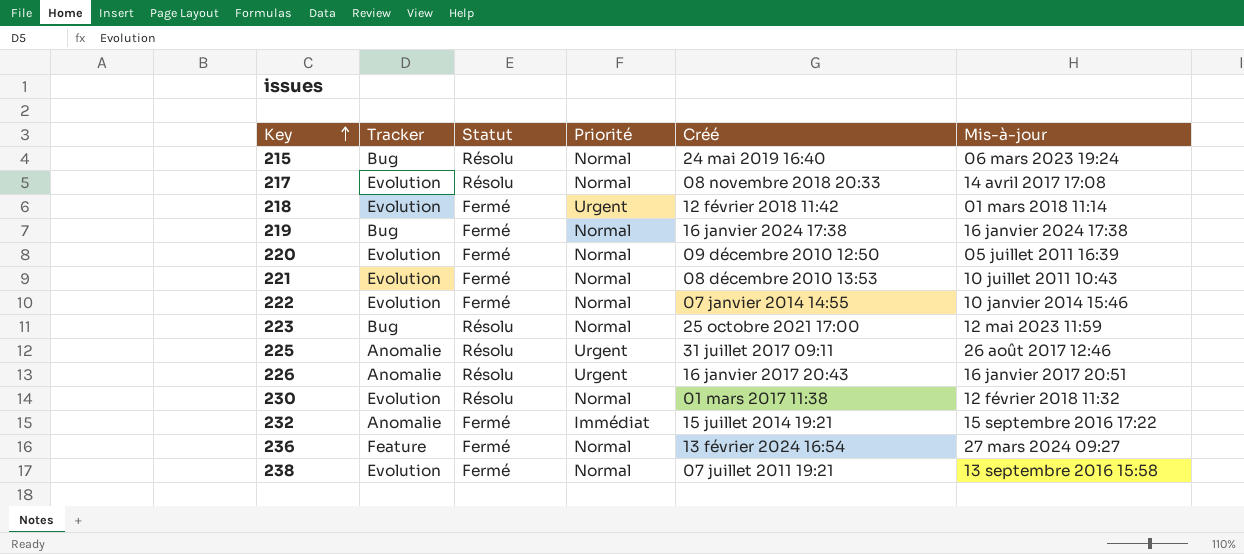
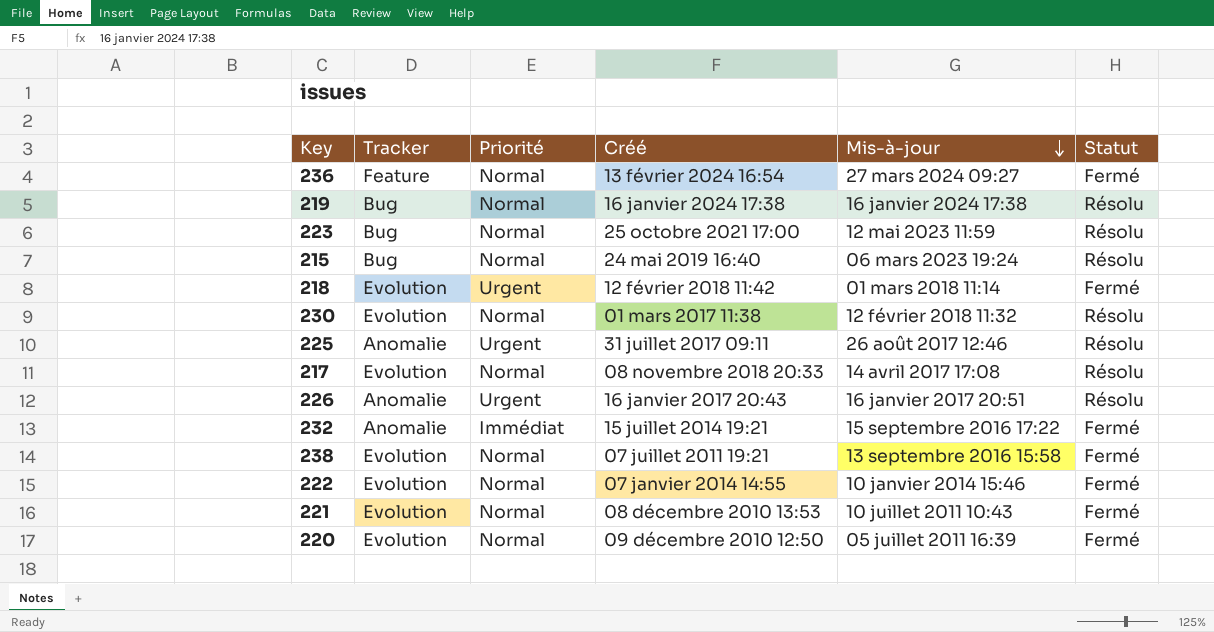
row order: Key ascending -> Mis-à-jour descending
column Statut | position: 3 -> 6
219 | Statut: Fermé -> Résolu

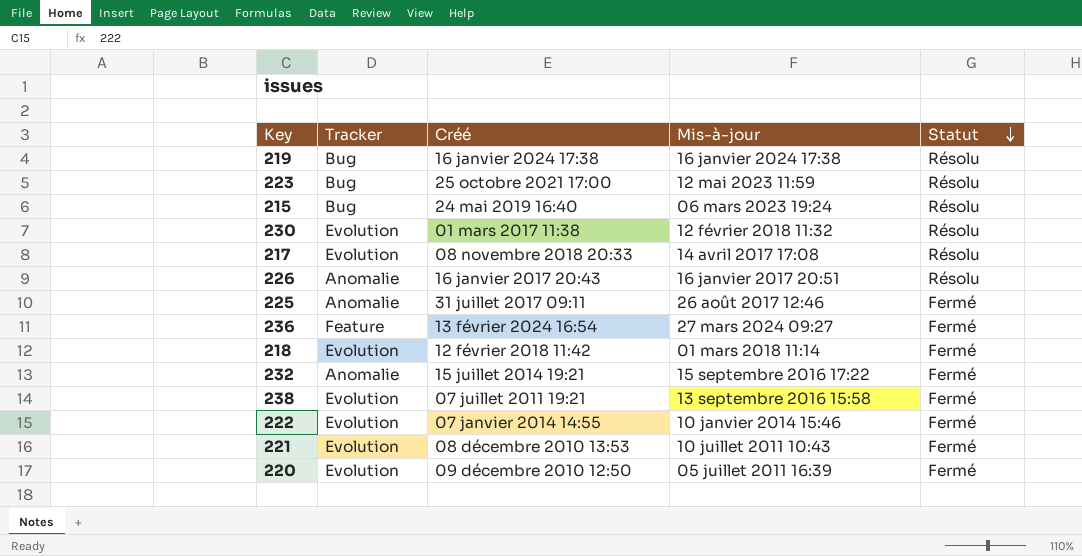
row order: Mis-à-jour descending -> Statut descending
column Priorité | position: 3 -> none
225 | Statut: Résolu -> Fermé

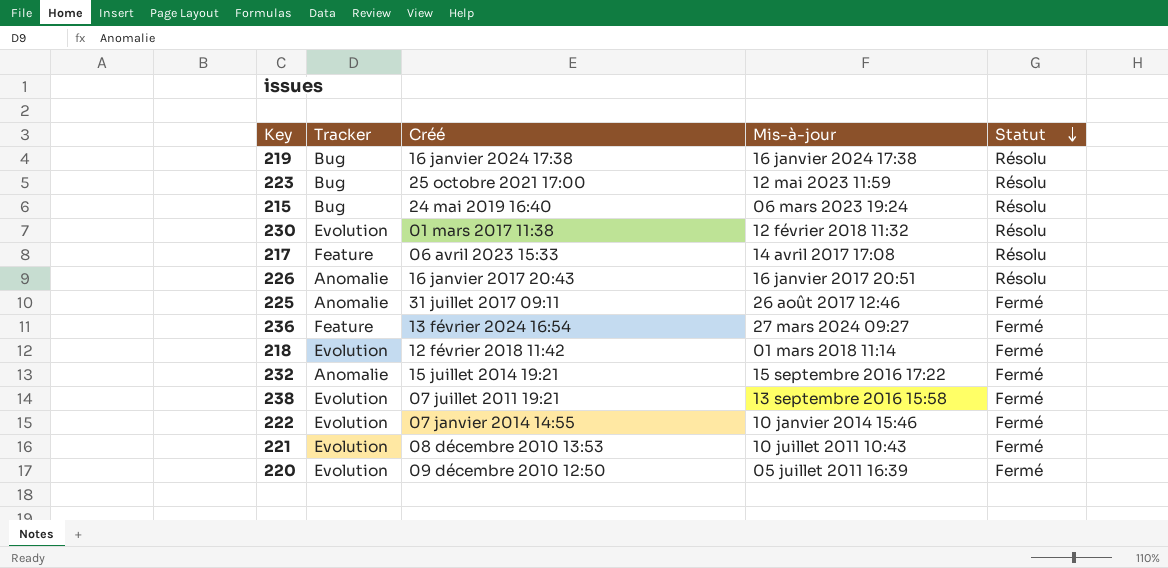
217 | Tracker: Evolution -> Feature
217 | Créé: 08 novembre 2018 20:33 -> 06 avril 2023 15:33

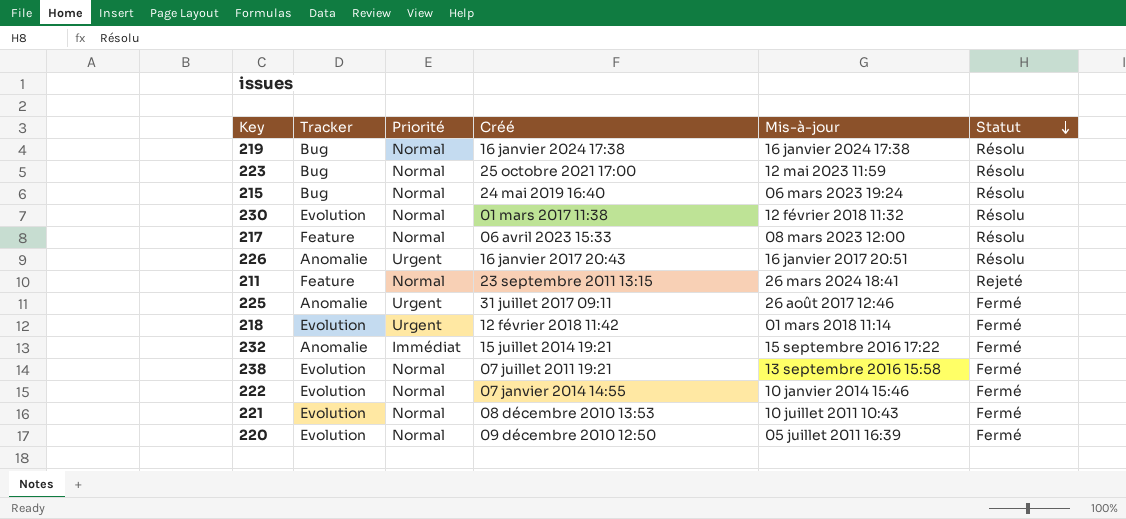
column Priorité | position: none -> 3
row 236: Feature | 13 février 2024 16:54 | 27 mars 2024 09:27 | Fermé -> none
217 | Mis-à-jour: 14 avril 2017 17:08 -> 08 mars 2023 12:00
row 211: none -> Feature | Normal | 23 septembre 2011 13:15 | 26 mars 2024 18:41 | Rejeté

